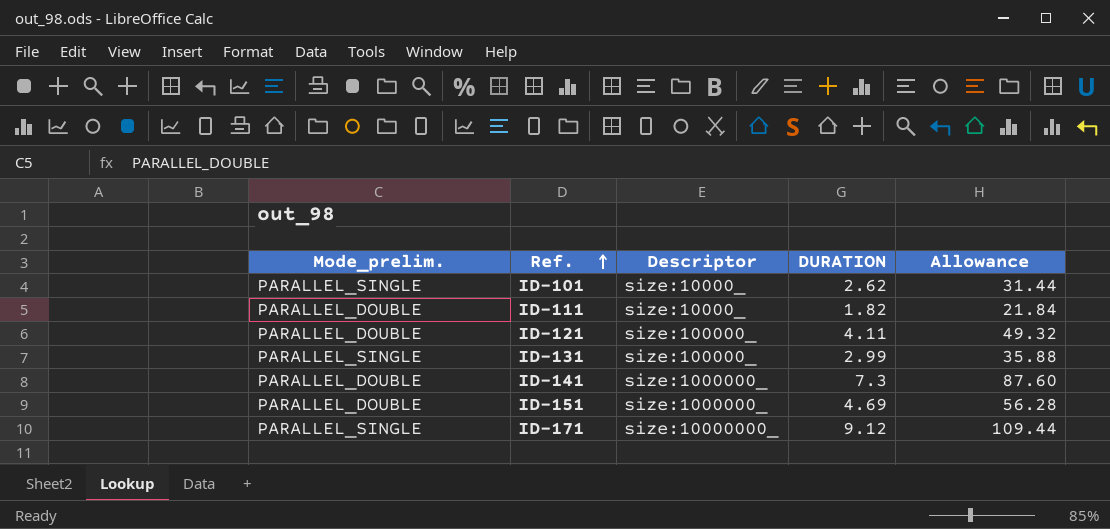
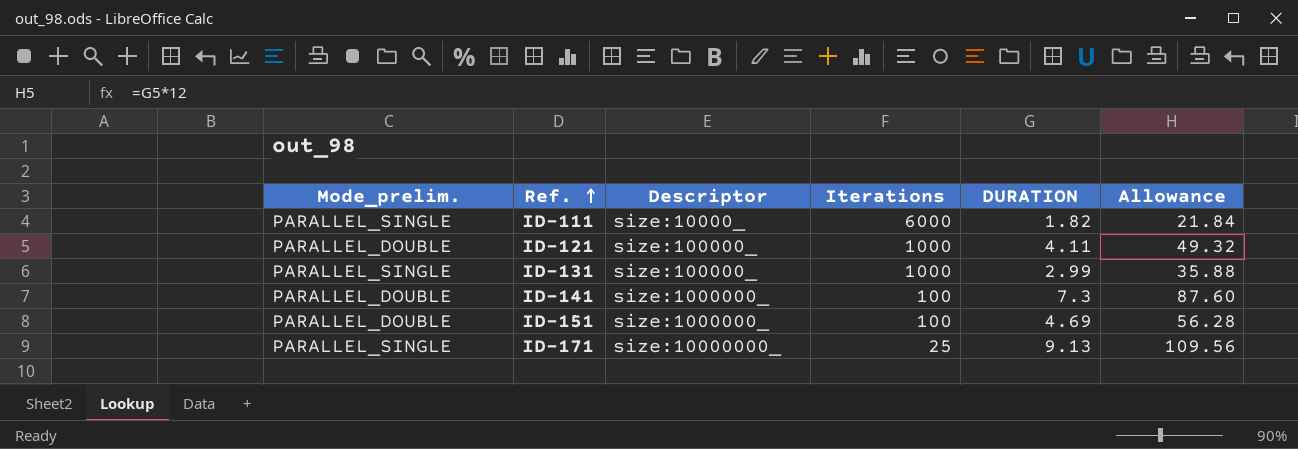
column Iterations | position: none -> 4
row ID-101: PARALLEL_SINGLE | size:10000_ | 2.62 | 31.44 -> none
ID-111 | Mode_prelim.: PARALLEL_DOUBLE -> PARALLEL_SINGLE
ID-171 | DURATION: 9.12 -> 9.13
ID-171 | Allowance: 109.44 -> 109.56

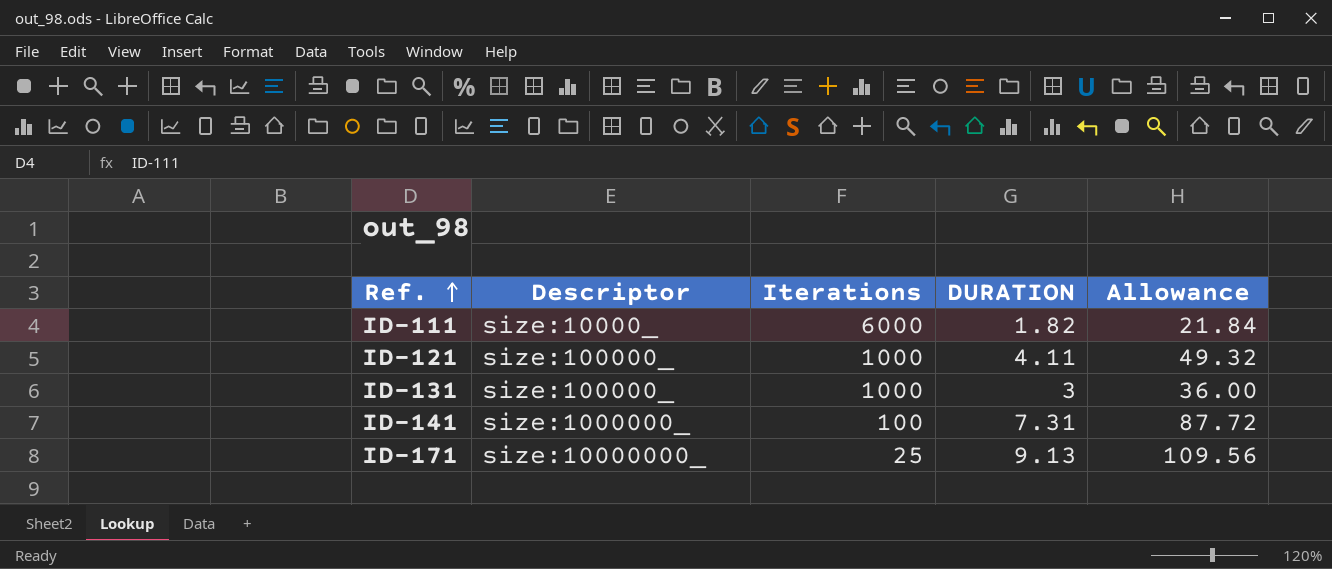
column Mode_prelim. | position: 1 -> none
row ID-151: PARALLEL_DOUBLE | size:1000000_ | 100 | 4.69 | 56.28 -> none
ID-131 | DURATION: 2.99 -> 3
ID-131 | Allowance: 35.88 -> 36.00
ID-141 | DURATION: 7.3 -> 7.31
ID-141 | Allowance: 87.60 -> 87.72

